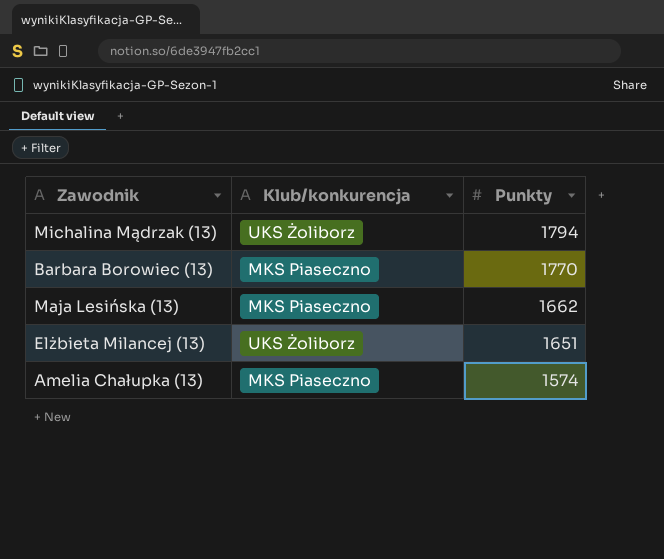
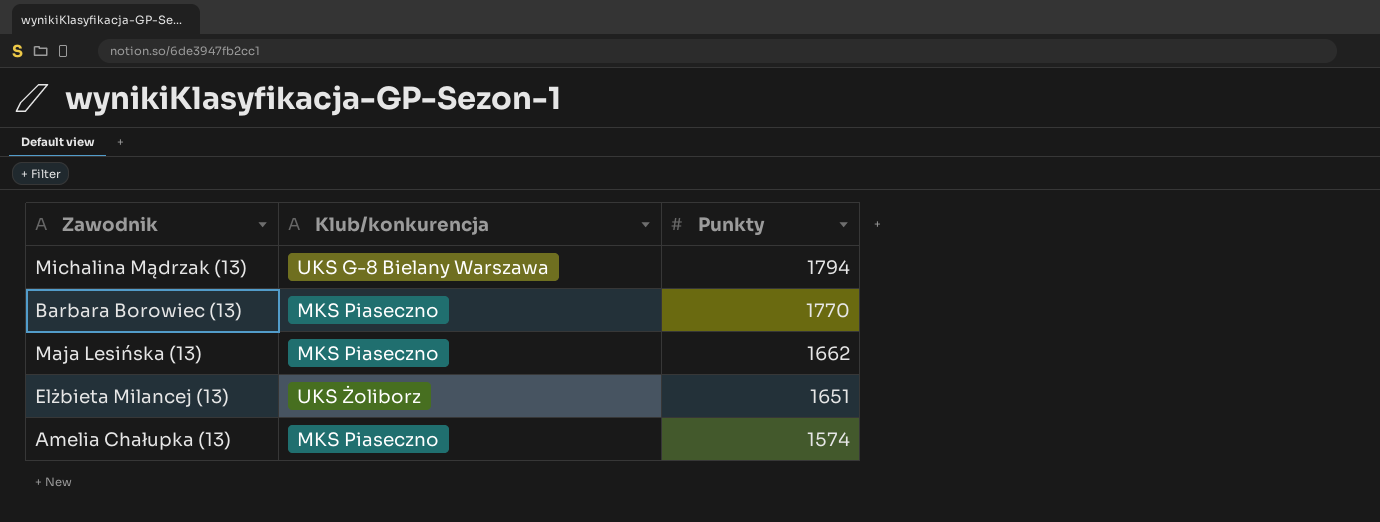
Michalina Mądrzak (13) | Klub/konkurencja: UKS Żoliborz -> UKS G-8 Bielany Warszawa

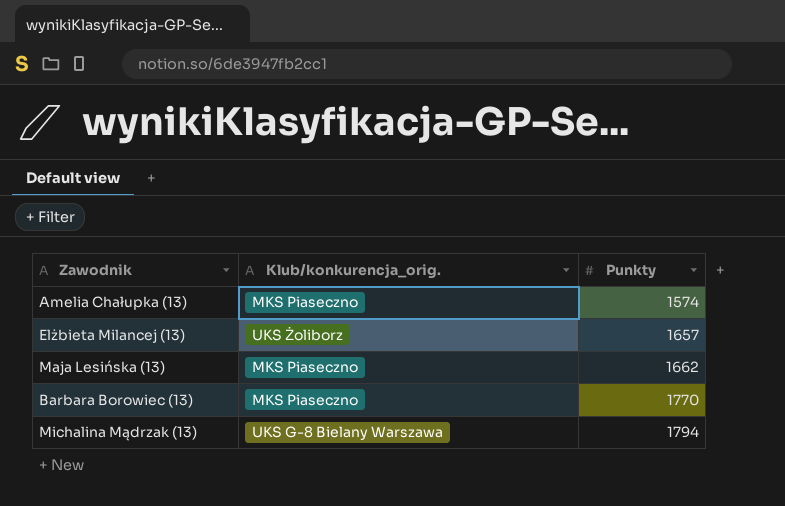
row order: Punkty descending -> Punkty ascending
column name: Klub/konkurencja -> Klub/konkurencja_orig.
Elżbieta Milancej (13) | Punkty: 1651 -> 1657

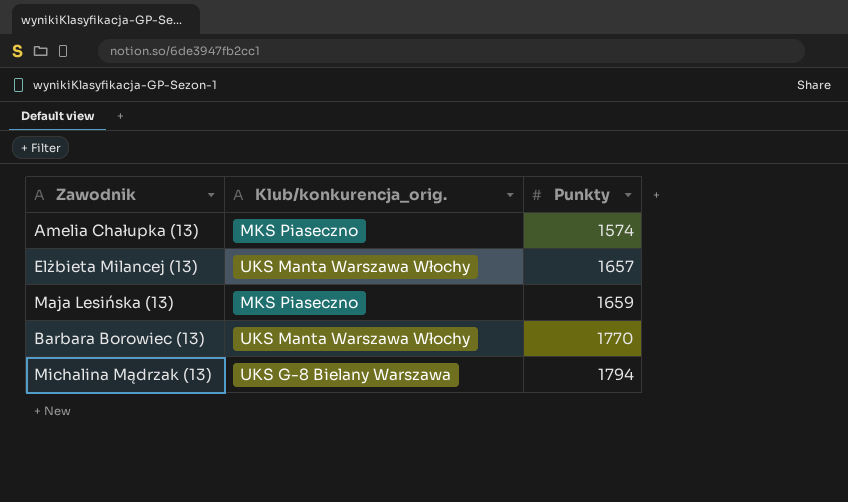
Elżbieta Milancej (13) | Klub/konkurencja_orig.: UKS Żoliborz -> UKS Manta Warszawa Włochy
Maja Lesińska (13) | Punkty: 1662 -> 1659
Barbara Borowiec (13) | Klub/konkurencja_orig.: MKS Piaseczno -> UKS Manta Warszawa Włochy

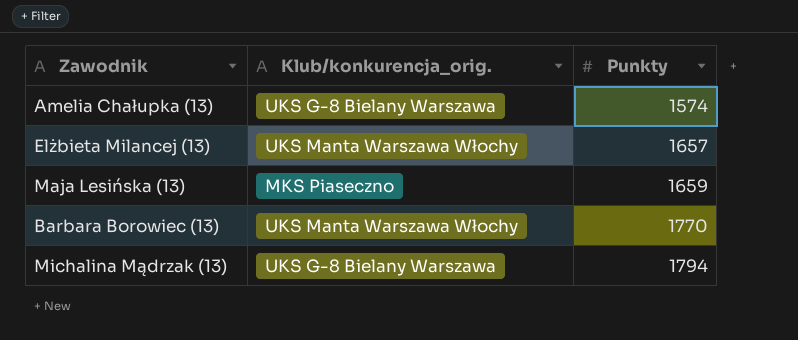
Amelia Chałupka (13) | Klub/konkurencja_orig.: MKS Piaseczno -> UKS G-8 Bielany Warszawa

